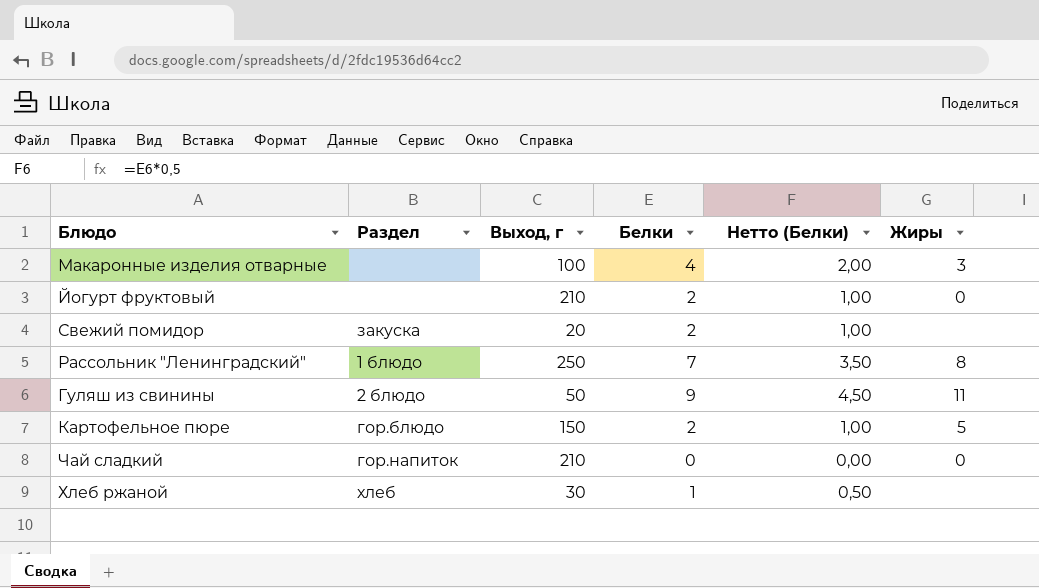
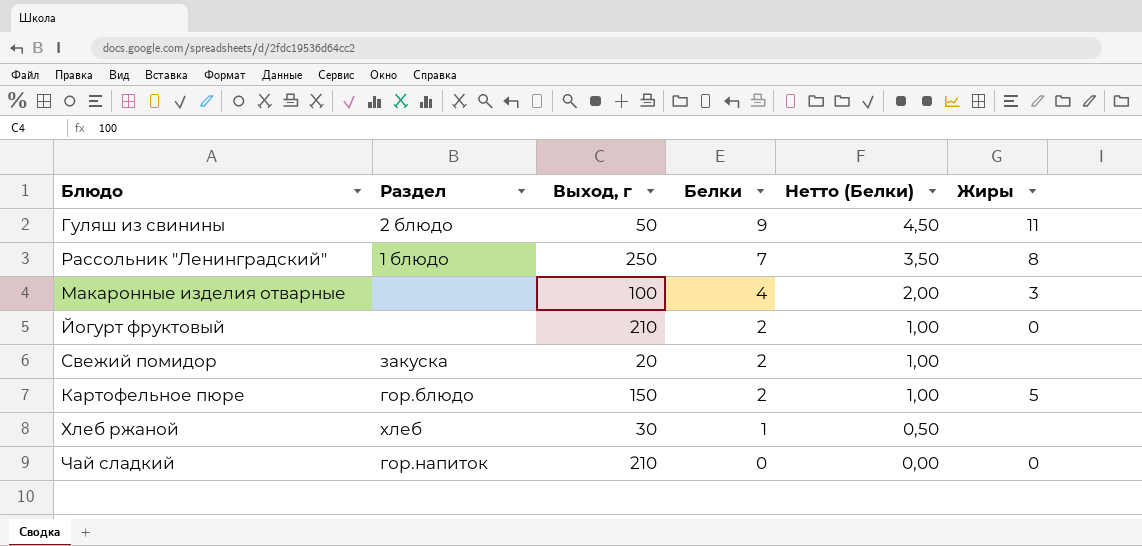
row order: none -> Белки descending

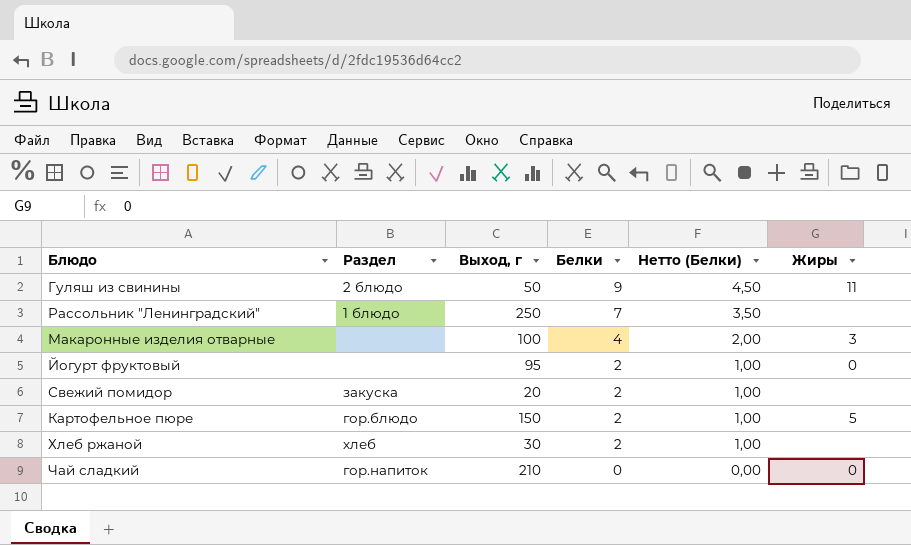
Рассольник "Ленинградский" | Жиры: 8 -> none
Йогурт фруктовый | Выход, г: 210 -> 95
Хлеб ржаной | Белки: 1 -> 2
Хлеб ржаной | Нетто (Белки): 0,50 -> 1,00

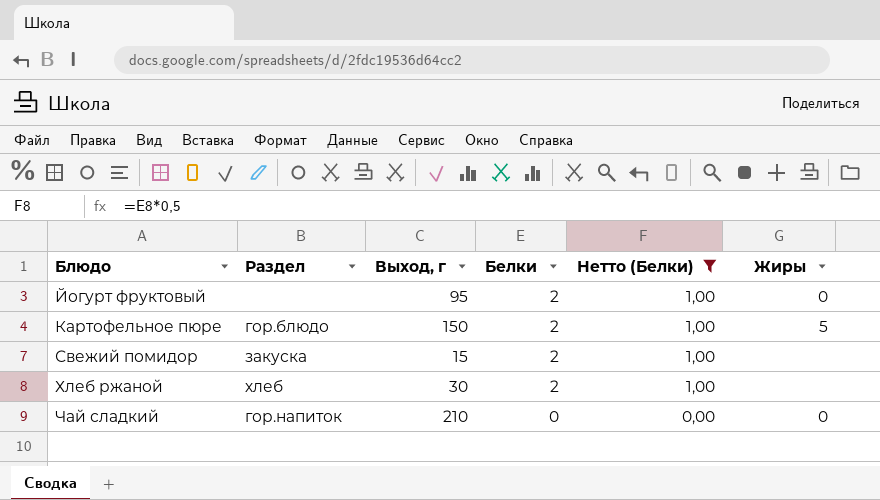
filter: none -> Нетто (Белки) <= 1,00
row order: Белки descending -> Блюдо ascending
Свежий помидор | Выход, г: 20 -> 15

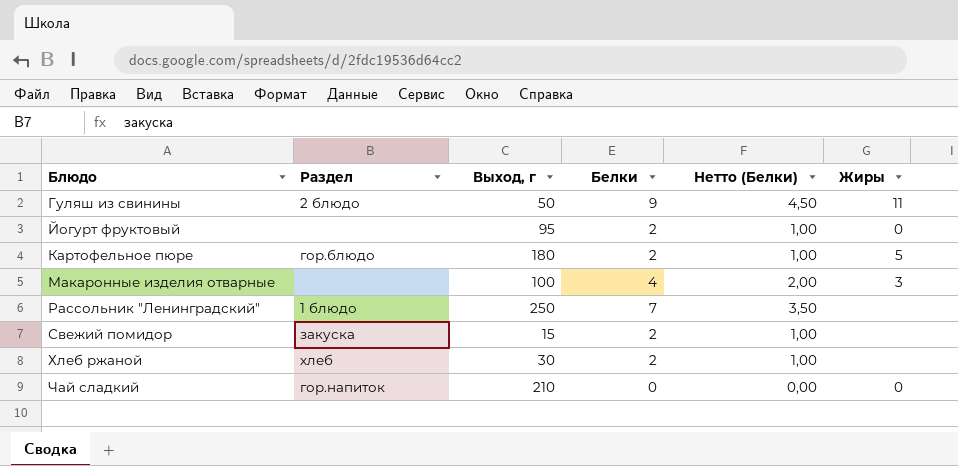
filter: Нетто (Белки) <= 1,00 -> none
Картофельное пюре | Выход, г: 150 -> 180

